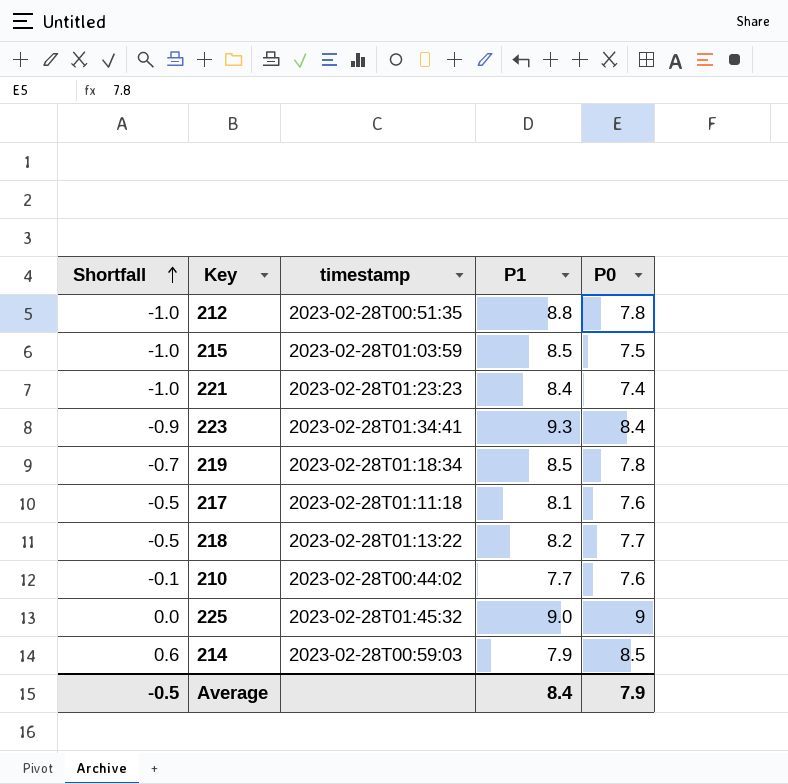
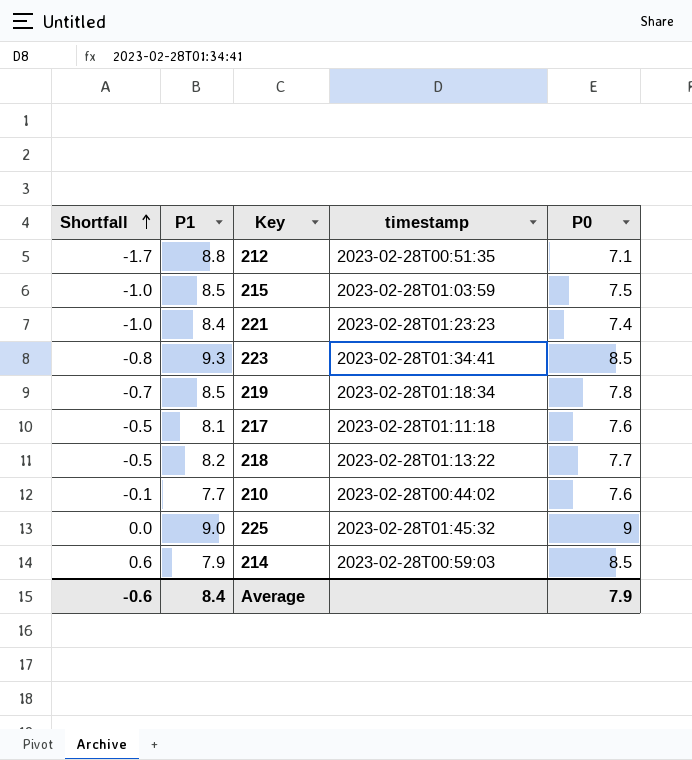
column P1 | position: 4 -> 2
212 | Shortfall: -1.0 -> -1.7
212 | P0: 7.8 -> 7.1
223 | Shortfall: -0.9 -> -0.8
223 | P0: 8.4 -> 8.5
Average | Shortfall: -0.5 -> -0.6

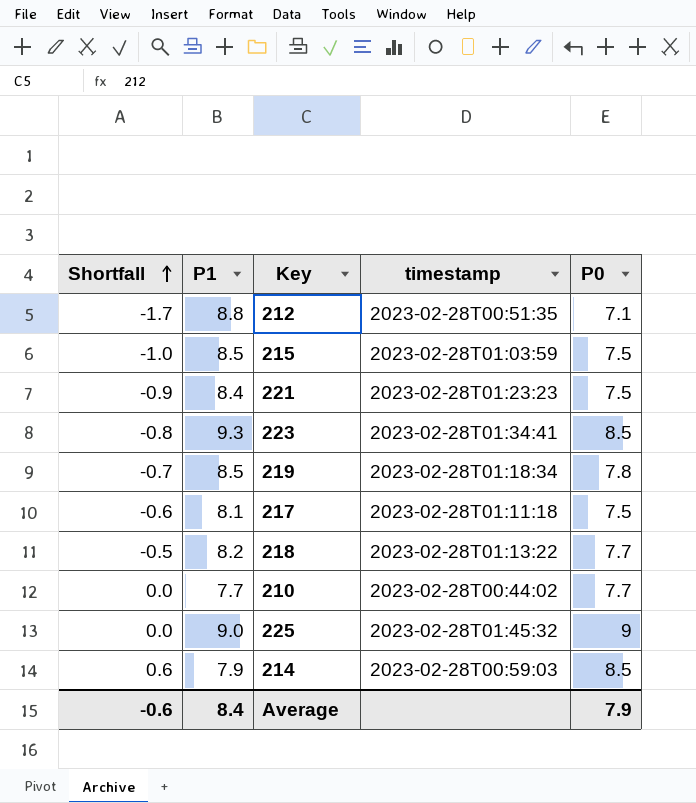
221 | Shortfall: -1.0 -> -0.9
221 | P0: 7.4 -> 7.5
217 | Shortfall: -0.5 -> -0.6
217 | P0: 7.6 -> 7.5
210 | Shortfall: -0.1 -> 0.0
210 | P0: 7.6 -> 7.7

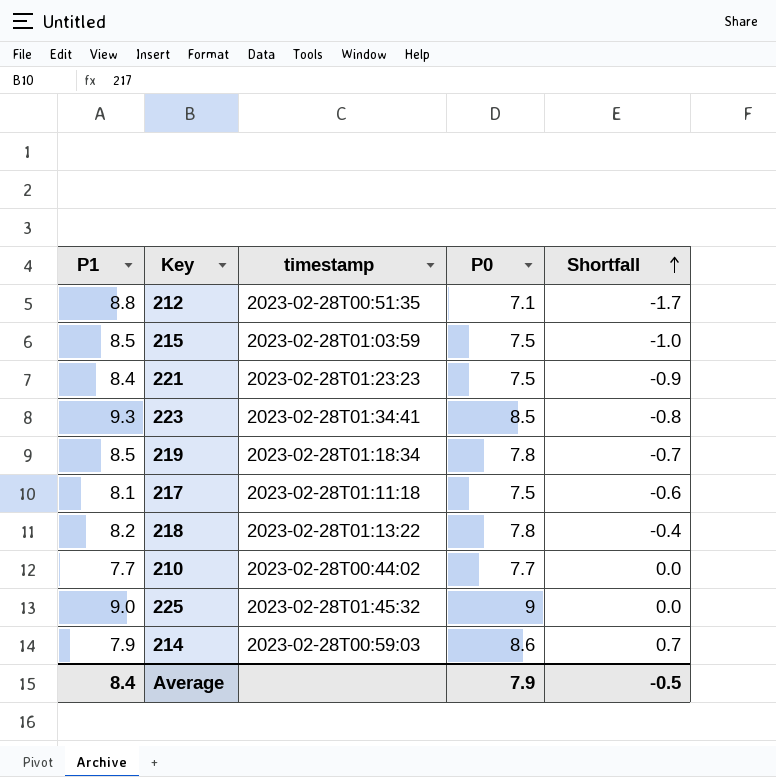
column Shortfall | position: 1 -> 5
218 | P0: 7.7 -> 7.8
218 | Shortfall: -0.5 -> -0.4
214 | P0: 8.5 -> 8.6
214 | Shortfall: 0.6 -> 0.7
Average | Shortfall: -0.6 -> -0.5

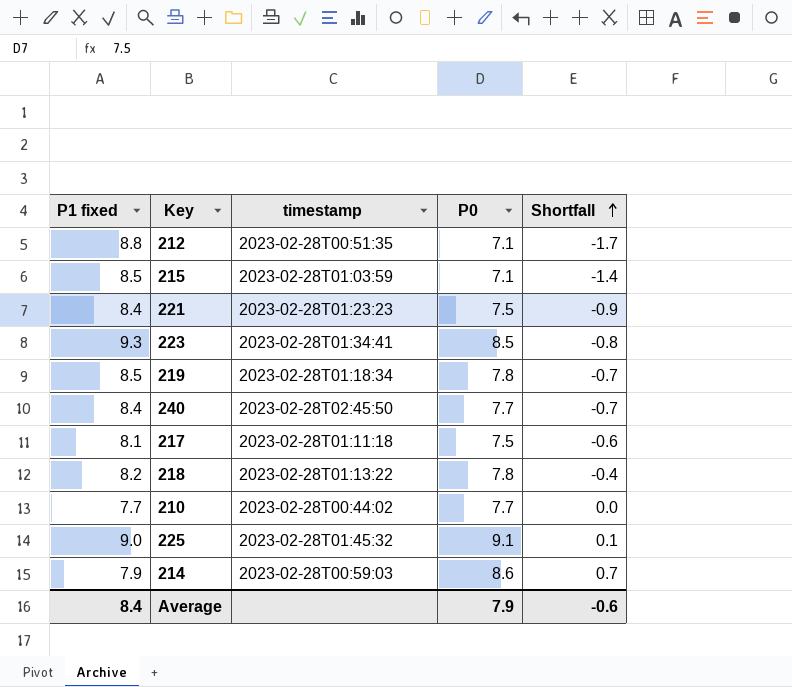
column name: P1 -> P1 fixed
215 | P0: 7.5 -> 7.1
215 | Shortfall: -1.0 -> -1.4
row 240: none -> 8.4 | 2023-02-28T02:45:50 | 7.7 | -0.7
225 | P0: 9 -> 9.1
225 | Shortfall: 0.0 -> 0.1
Average | Shortfall: -0.5 -> -0.6

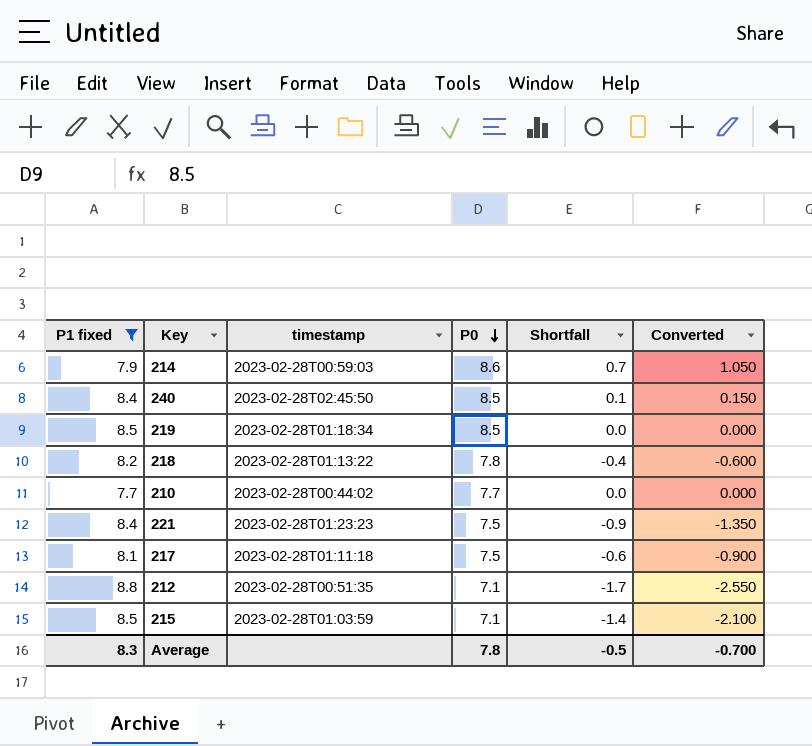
filter: none -> P1 fixed <= 8.8
row order: Shortfall ascending -> P0 descending
column Converted | formula: none -> [Shortfall] * 1.5
240 | P0: 7.7 -> 8.5
240 | Shortfall: -0.7 -> 0.1
219 | P0: 7.8 -> 8.5
219 | Shortfall: -0.7 -> 0.0
Average | P1 fixed: 8.4 -> 8.3
Average | P0: 7.9 -> 7.8
Average | Shortfall: -0.6 -> -0.5

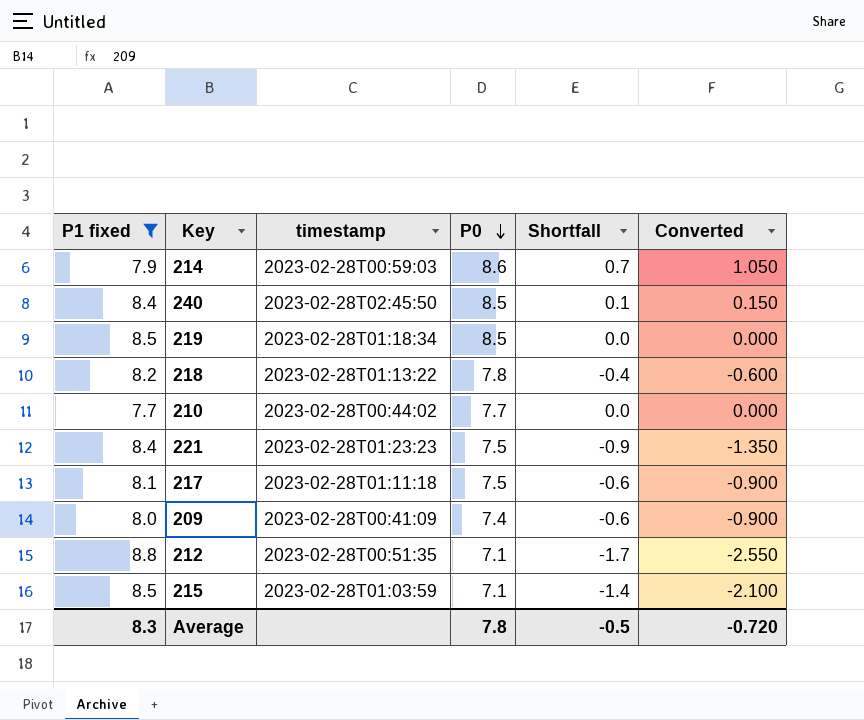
row 209: none -> 8.0 | 2023-02-28T00:41:09 | 7.4 | -0.6 | -0.900
Average | Converted: -0.700 -> -0.720

